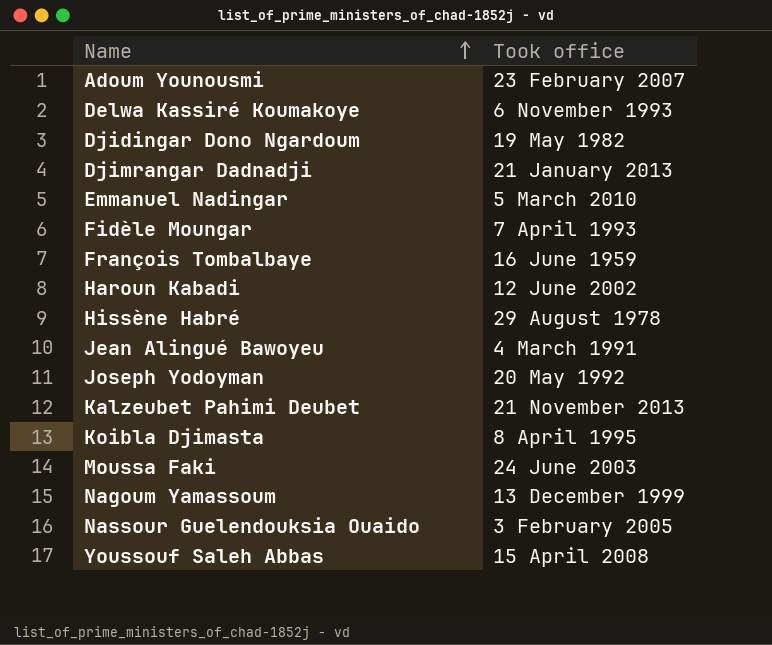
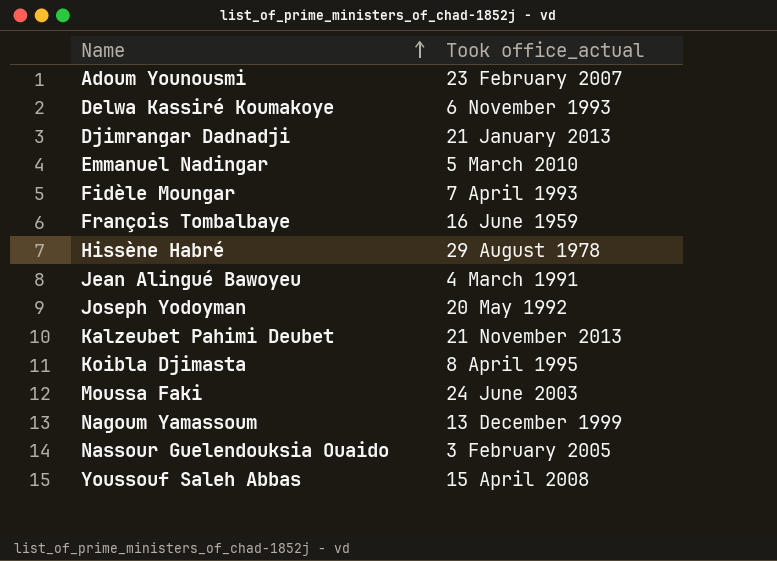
column name: Took office -> Took office_actual
row Djidingar Dono Ngardoum: 19 May 1982 -> none
row Haroun Kabadi: 12 June 2002 -> none

